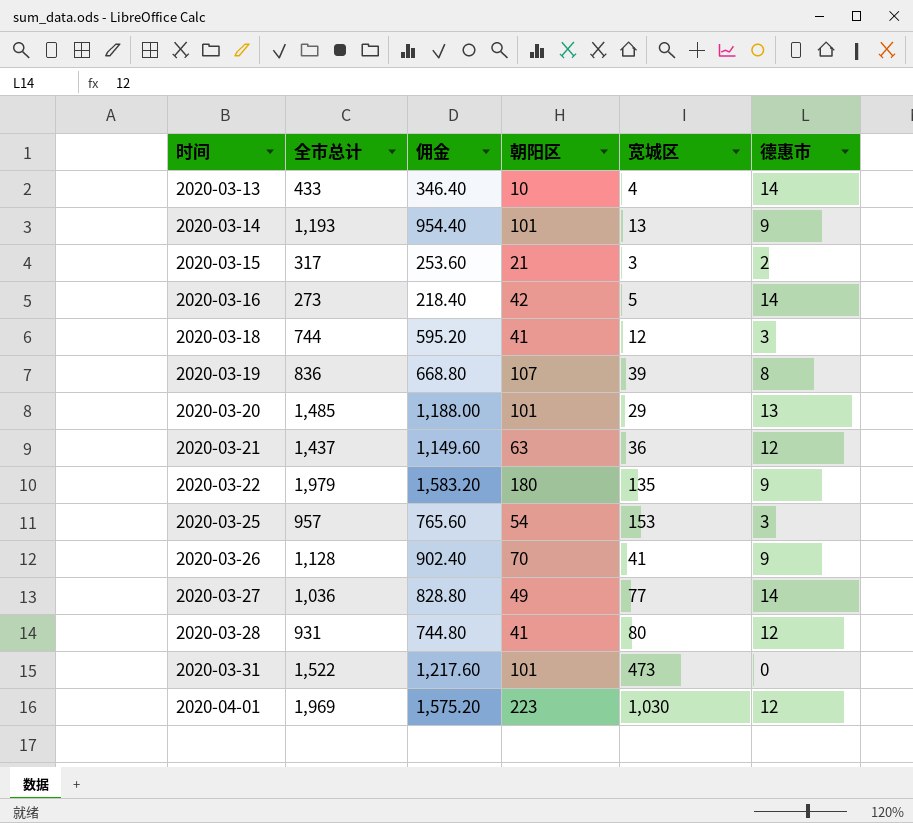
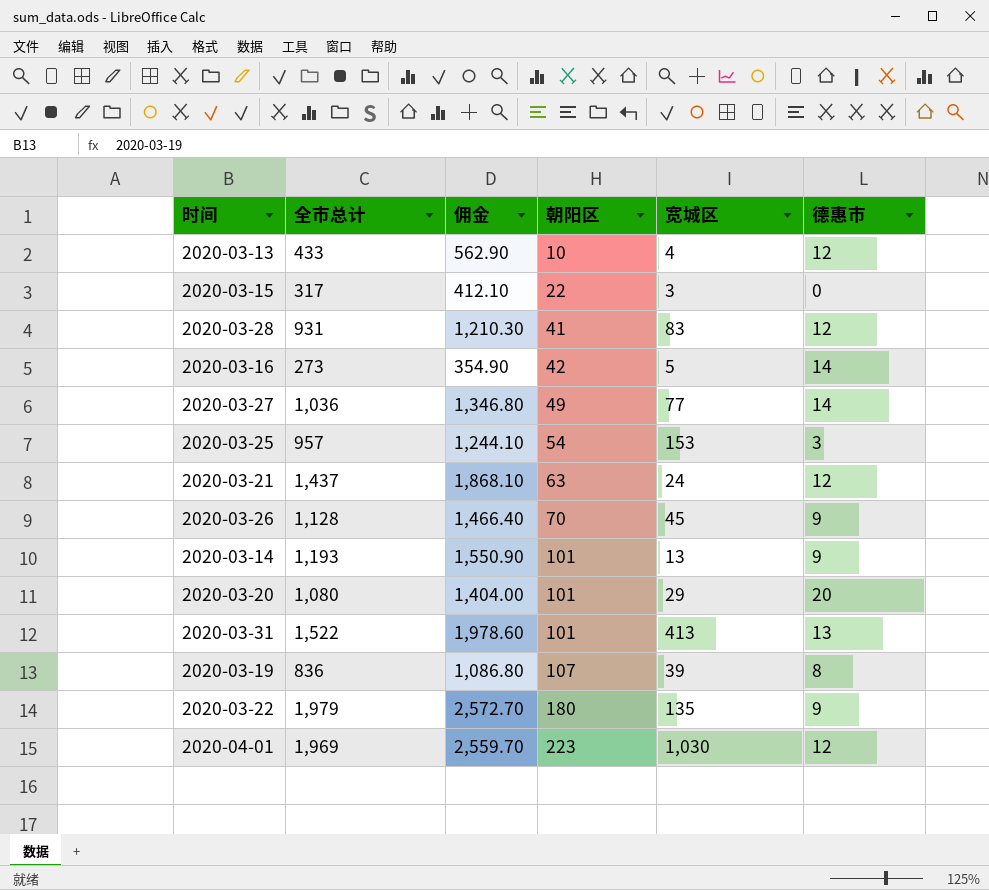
row order: 时间 ascending -> 朝阳区 ascending
column 佣金 | formula: [全市总计] * 0.8 -> [全市总计] * 1.3
row 2020-03-18: 744 | 595.20 | 41 | 12 | 3 -> none
2020-03-13 | 德惠市: 14 -> 12
2020-03-15 | 朝阳区: 21 -> 22
2020-03-15 | 德惠市: 2 -> 0
2020-03-28 | 宽城区: 80 -> 83
2020-03-21 | 宽城区: 36 -> 24
2020-03-26 | 宽城区: 41 -> 45
2020-03-20 | 全市总计: 1,485 -> 1,080
2020-03-20 | 德惠市: 13 -> 20
2020-03-31 | 宽城区: 473 -> 413
2020-03-31 | 德惠市: 0 -> 13

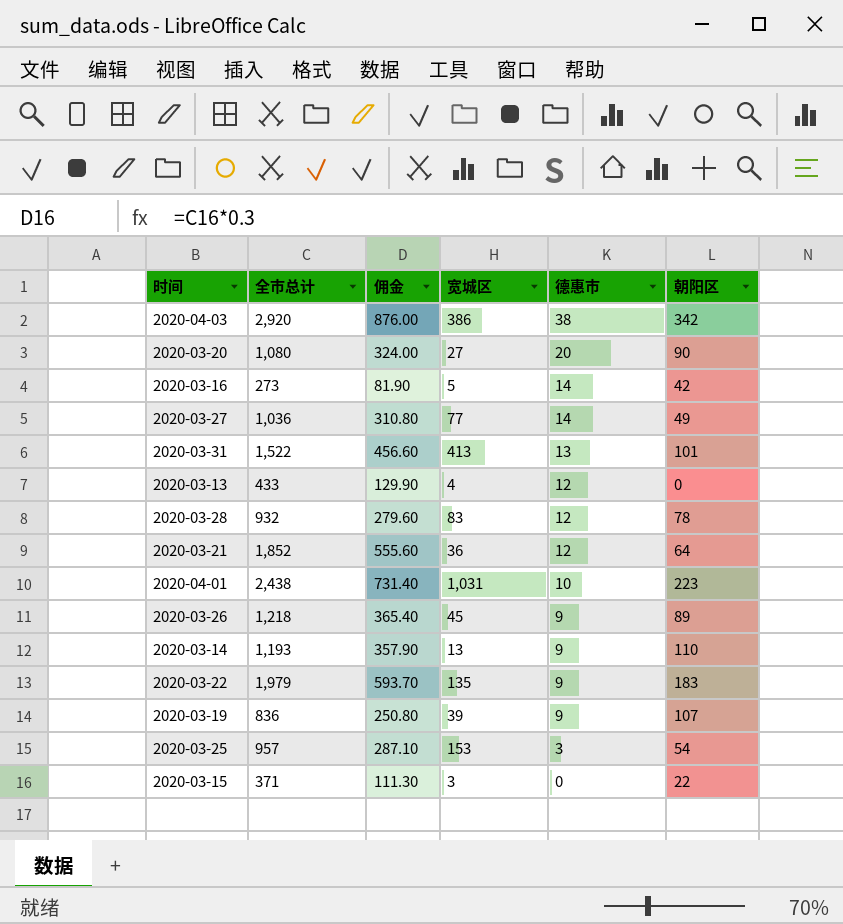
row order: 朝阳区 ascending -> 德惠市 descending
column 佣金 | formula: [全市总计] * 1.3 -> [全市总计] * 0.3
column 朝阳区 | position: 4 -> 6
row 2020-04-03: none -> 2,920 | 876.00 | 386 | 38 | 342
2020-03-20 | 宽城区: 29 -> 27
2020-03-20 | 朝阳区: 101 -> 90
2020-03-13 | 朝阳区: 10 -> 0
2020-03-28 | 全市总计: 931 -> 932
2020-03-28 | 朝阳区: 41 -> 78
2020-03-21 | 全市总计: 1,437 -> 1,852
2020-03-21 | 宽城区: 24 -> 36
2020-03-21 | 朝阳区: 63 -> 64
2020-04-01 | 全市总计: 1,969 -> 2,438
2020-04-01 | 宽城区: 1,030 -> 1,031
2020-04-01 | 德惠市: 12 -> 10
2020-03-26 | 全市总计: 1,128 -> 1,218
2020-03-26 | 朝阳区: 70 -> 89
2020-03-14 | 朝阳区: 101 -> 110
2020-03-22 | 朝阳区: 180 -> 183
2020-03-19 | 德惠市: 8 -> 9
2020-03-15 | 全市总计: 317 -> 371

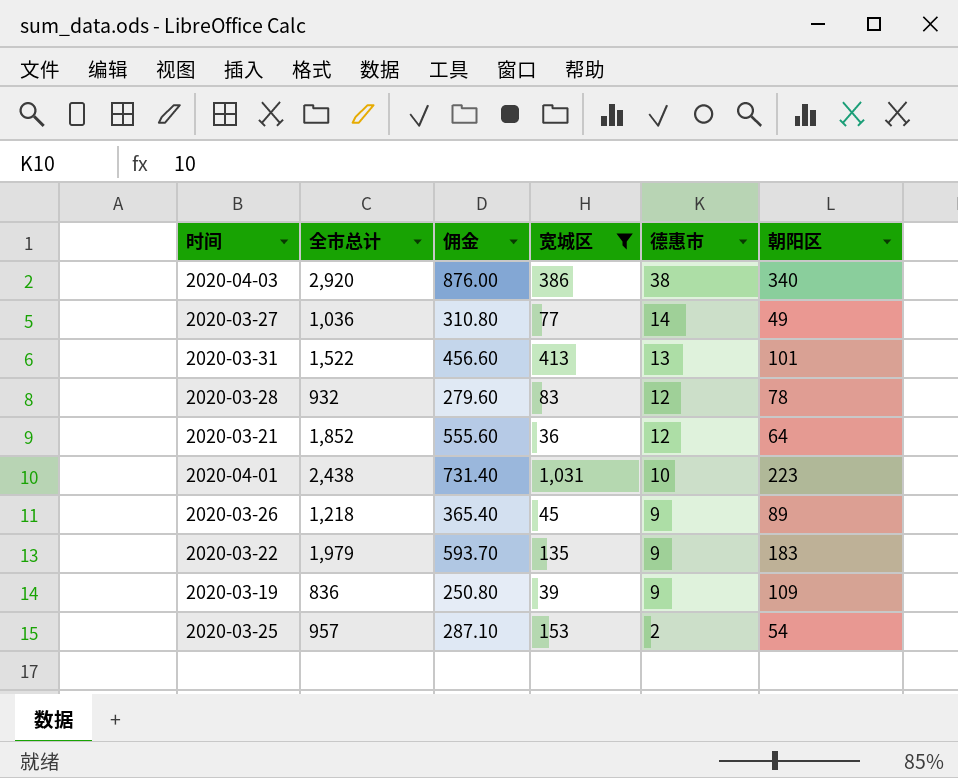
filter: none -> 宽城区 >= 36
2020-04-03 | 朝阳区: 342 -> 340
2020-03-19 | 朝阳区: 107 -> 109
2020-03-25 | 德惠市: 3 -> 2

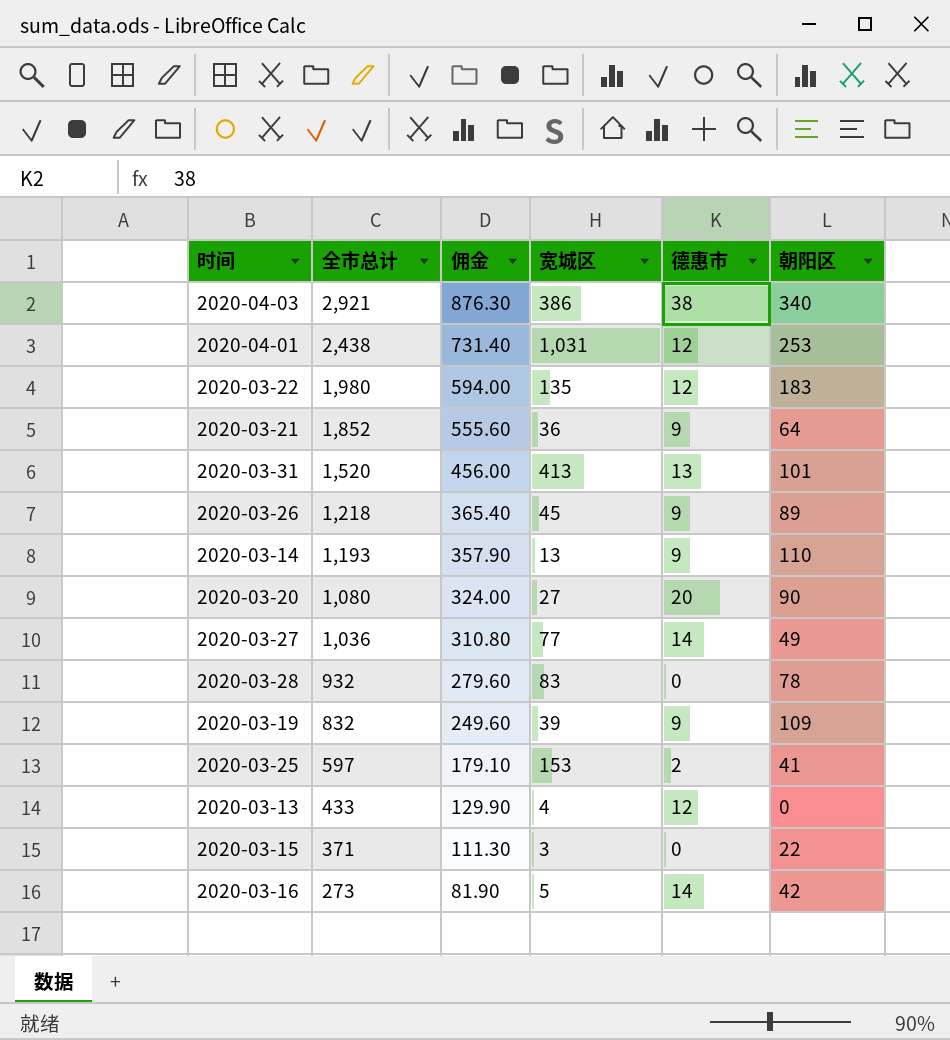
filter: 宽城区 >= 36 -> none
row order: 德惠市 descending -> 全市总计 descending
2020-04-03 | 全市总计: 2,920 -> 2,921
2020-04-03 | 佣金: 876.00 -> 876.30
2020-04-01 | 德惠市: 10 -> 12
2020-04-01 | 朝阳区: 223 -> 253
2020-03-22 | 全市总计: 1,979 -> 1,980
2020-03-22 | 佣金: 593.70 -> 594.00
2020-03-22 | 德惠市: 9 -> 12
2020-03-21 | 德惠市: 12 -> 9
2020-03-31 | 全市总计: 1,522 -> 1,520
2020-03-31 | 佣金: 456.60 -> 456.00
2020-03-28 | 德惠市: 12 -> 0
2020-03-19 | 全市总计: 836 -> 832
2020-03-19 | 佣金: 250.80 -> 249.60
2020-03-25 | 全市总计: 957 -> 597
2020-03-25 | 佣金: 287.10 -> 179.10
2020-03-25 | 朝阳区: 54 -> 41

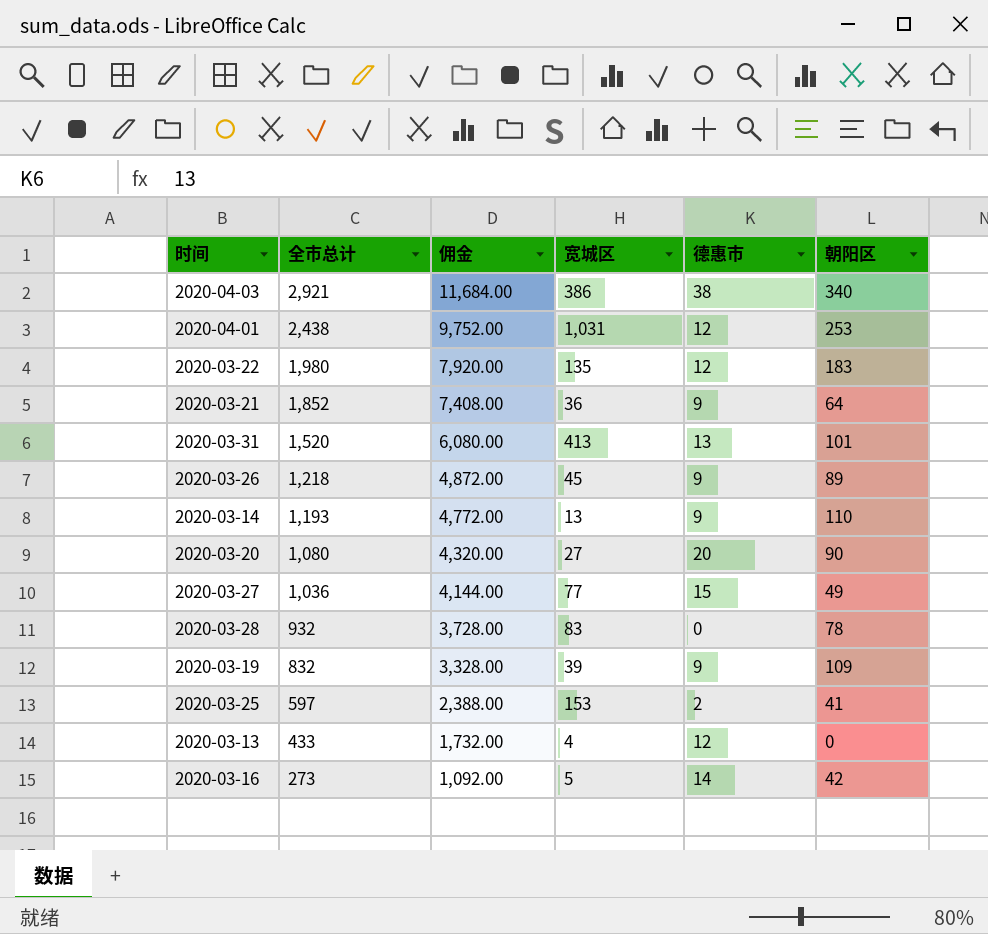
column 佣金 | formula: [全市总计] * 0.3 -> [全市总计] * 4
row 2020-03-15: 371 | 111.30 | 3 | 0 | 22 -> none
2020-03-27 | 德惠市: 14 -> 15

